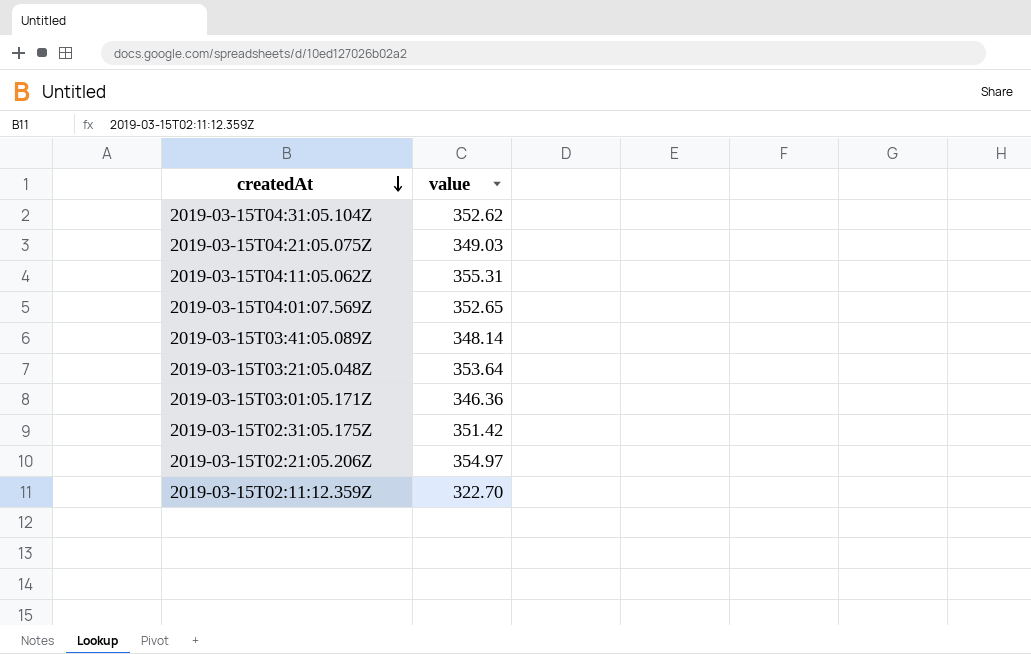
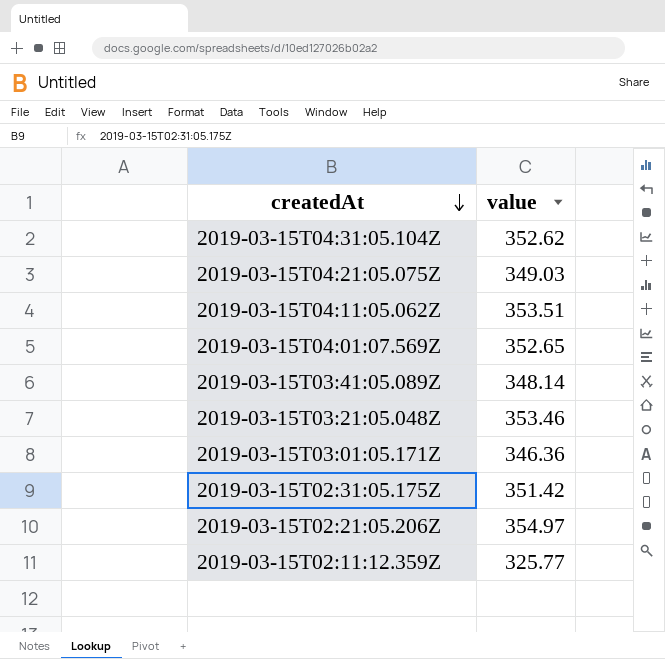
2019-03-15T04:11:05.062Z | value: 355.31 -> 353.51
2019-03-15T03:21:05.048Z | value: 353.64 -> 353.46
2019-03-15T02:11:12.359Z | value: 322.70 -> 325.77

